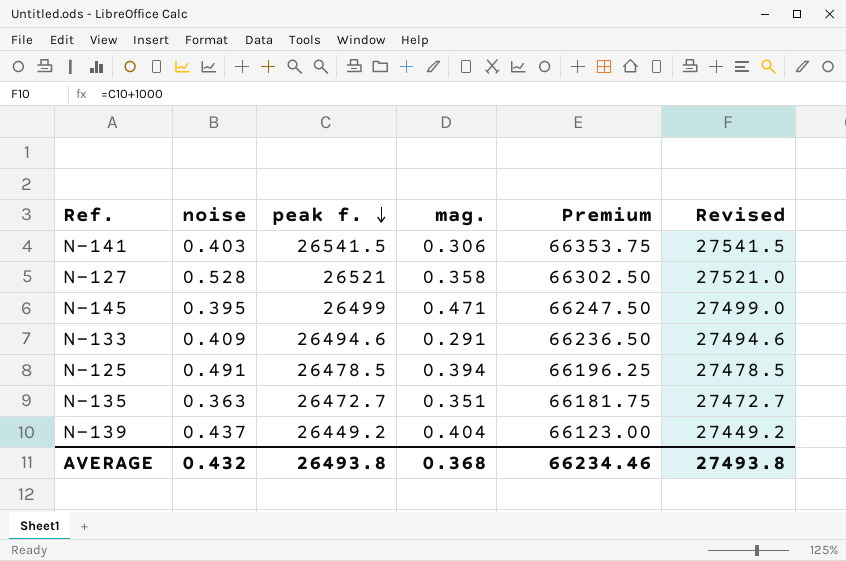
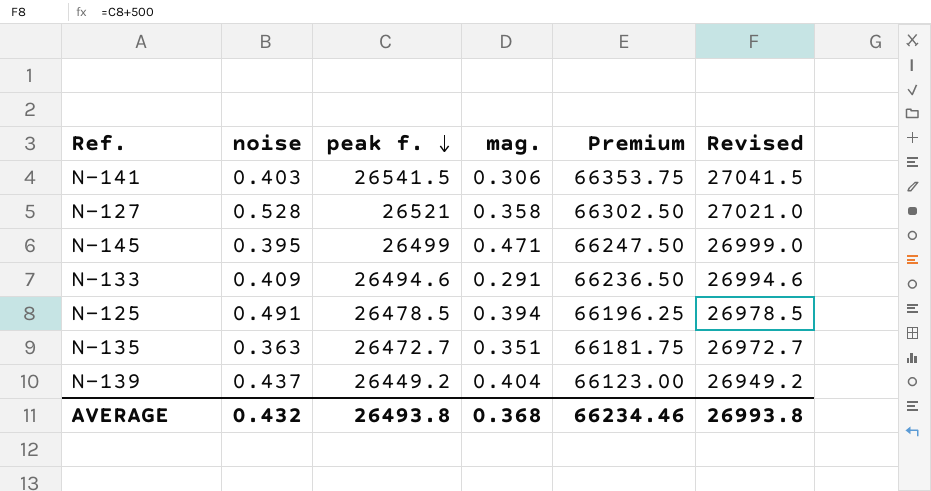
column Revised | formula: [peak f.] + 1000 -> [peak f.] + 500
AVERAGE | Revised: 27493.8 -> 26993.8

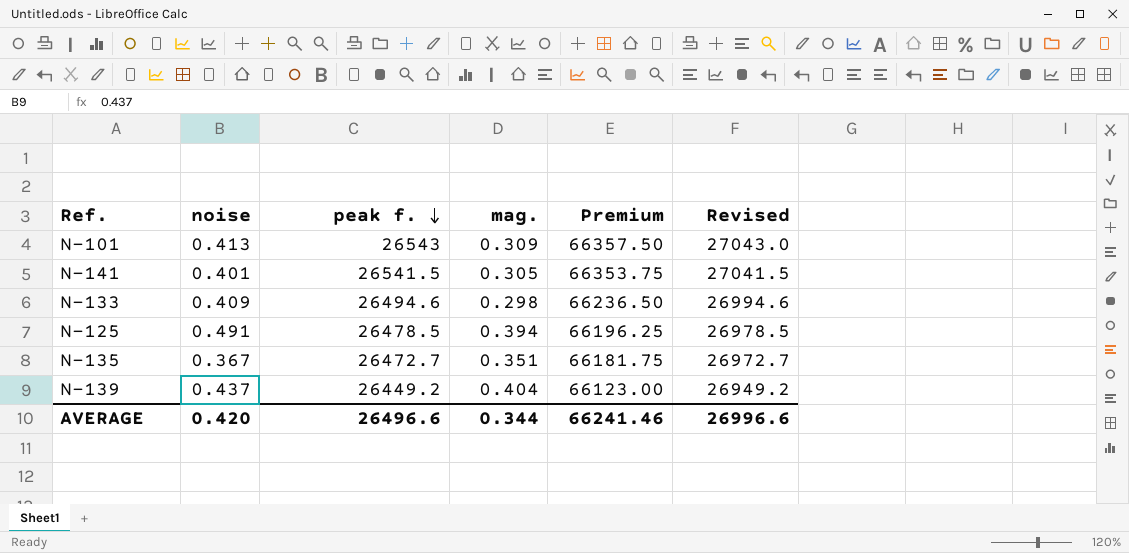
row N-127: 0.528 | 26521 | 0.358 | 66302.50 | 27021.0 -> none
row N-145: 0.395 | 26499 | 0.471 | 66247.50 | 26999.0 -> none
row N-101: none -> 0.413 | 26543 | 0.309 | 66357.50 | 27043.0
N-141 | noise: 0.403 -> 0.401
N-141 | mag.: 0.306 -> 0.305
N-133 | mag.: 0.291 -> 0.298
N-135 | noise: 0.363 -> 0.367
AVERAGE | noise: 0.432 -> 0.420
AVERAGE | peak f.: 26493.8 -> 26496.6
AVERAGE | mag.: 0.368 -> 0.344
AVERAGE | Premium: 66234.46 -> 66241.46
AVERAGE | Revised: 26993.8 -> 26996.6

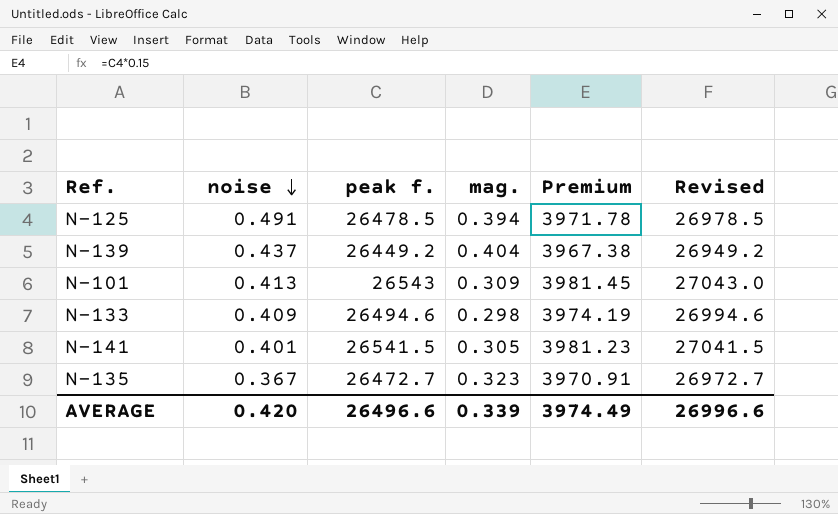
row order: peak f. descending -> noise descending
column Premium | formula: [peak f.] * 2.5 -> [peak f.] * 0.15
N-135 | mag.: 0.351 -> 0.323
AVERAGE | mag.: 0.344 -> 0.339
AVERAGE | Premium: 66241.46 -> 3974.49

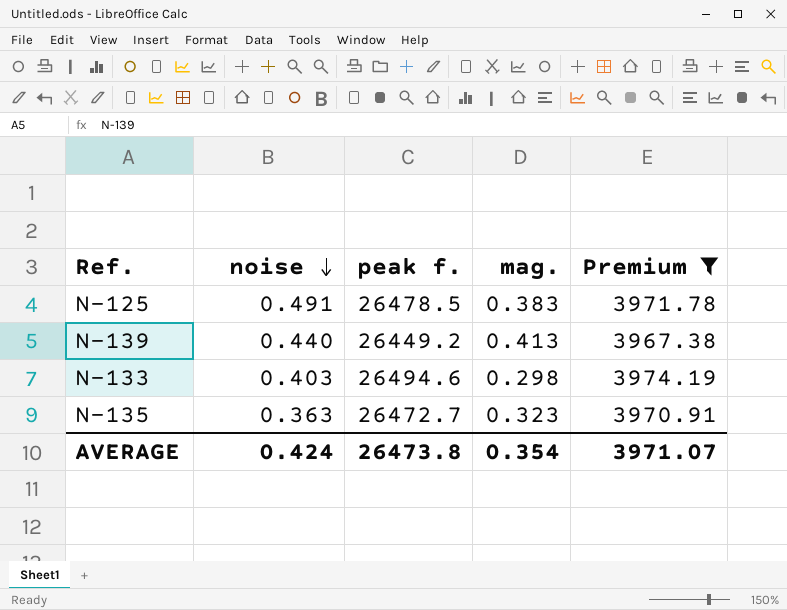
filter: none -> Premium <= 3974.19
column Revised | formula: [peak f.] + 500 -> none
N-125 | mag.: 0.394 -> 0.383
N-139 | noise: 0.437 -> 0.440
N-139 | mag.: 0.404 -> 0.413
N-133 | noise: 0.409 -> 0.403
N-135 | noise: 0.367 -> 0.363
AVERAGE | noise: 0.420 -> 0.424
AVERAGE | peak f.: 26496.6 -> 26473.8
AVERAGE | mag.: 0.339 -> 0.354
AVERAGE | Premium: 3974.49 -> 3971.07

